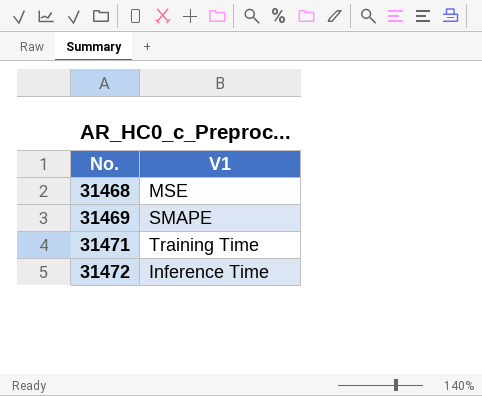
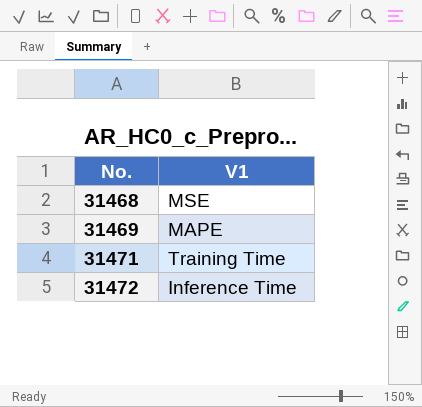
31469 | V1: SMAPE -> MAPE

